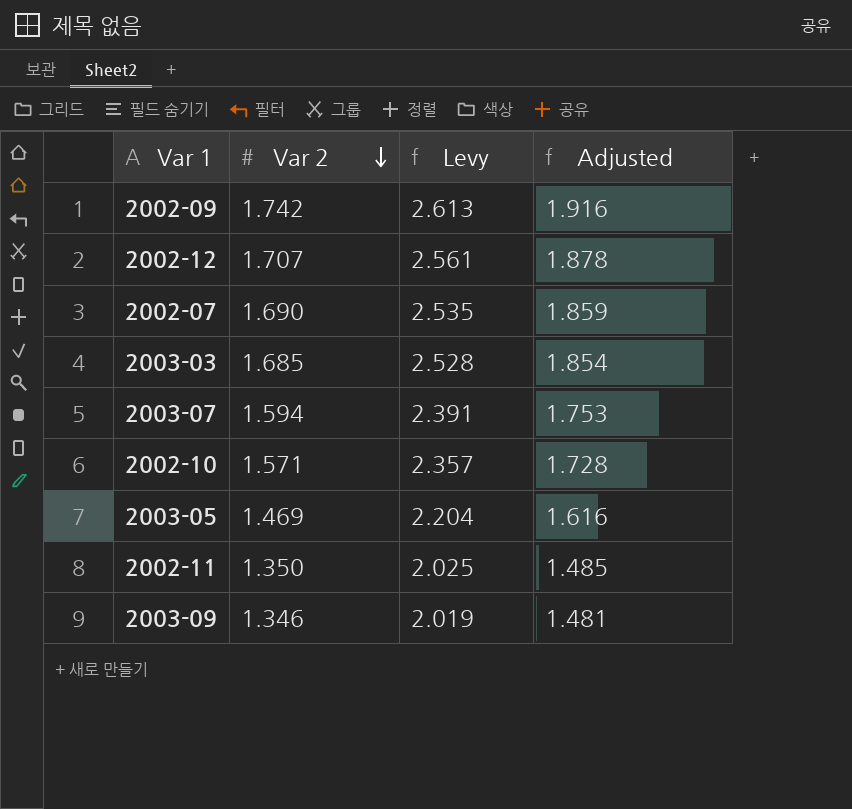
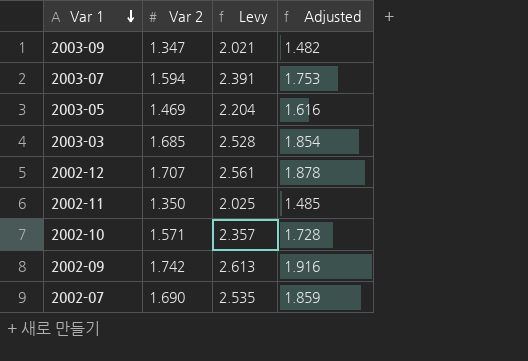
row order: Var 2 descending -> Var 1 descending
2003-09 | Var 2: 1.346 -> 1.347
2003-09 | Levy: 2.019 -> 2.021
2003-09 | Adjusted: 1.481 -> 1.482

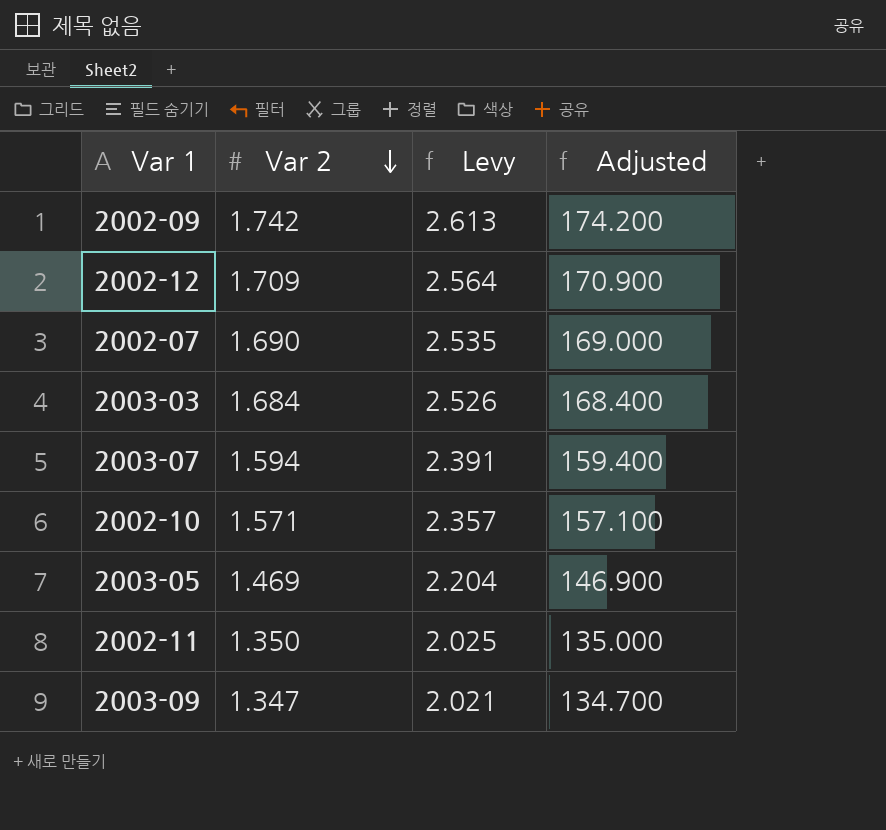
row order: Var 1 descending -> Var 2 descending
column Adjusted | formula: [Var 2] * 1.1 -> [Var 2] * 100
2002-12 | Var 2: 1.707 -> 1.709
2002-12 | Levy: 2.561 -> 2.564
2003-03 | Var 2: 1.685 -> 1.684
2003-03 | Levy: 2.528 -> 2.526

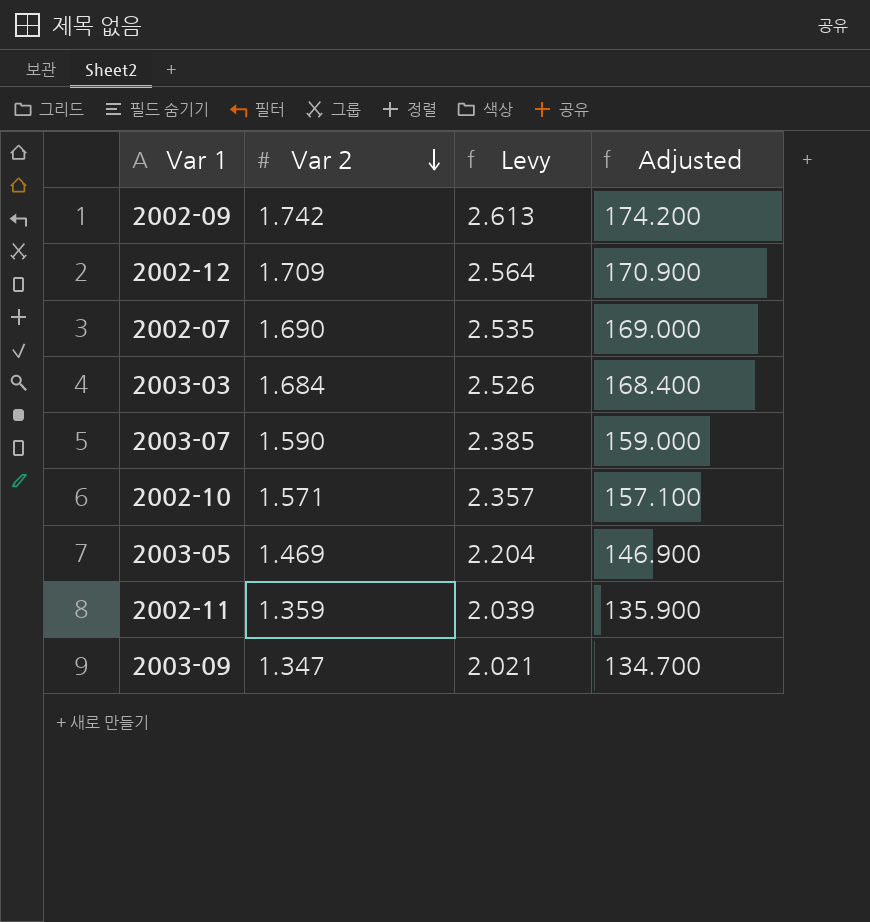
2003-07 | Var 2: 1.594 -> 1.590
2003-07 | Levy: 2.391 -> 2.385
2003-07 | Adjusted: 159.400 -> 159.000
2002-11 | Var 2: 1.350 -> 1.359
2002-11 | Levy: 2.025 -> 2.039
2002-11 | Adjusted: 135.000 -> 135.900

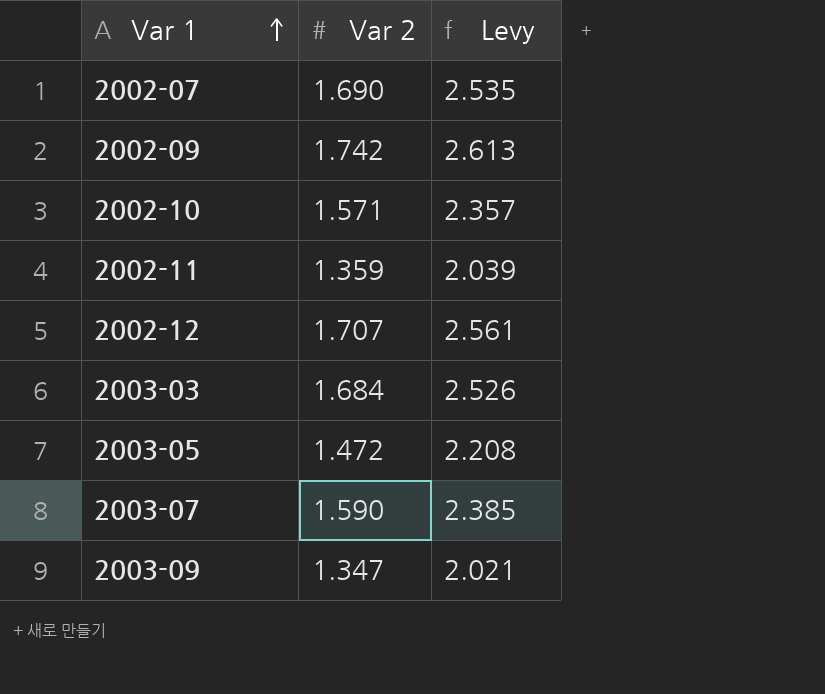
row order: Var 2 descending -> Var 1 ascending
column Adjusted | formula: [Var 2] * 100 -> none
2002-12 | Var 2: 1.709 -> 1.707
2002-12 | Levy: 2.564 -> 2.561
2003-05 | Var 2: 1.469 -> 1.472
2003-05 | Levy: 2.204 -> 2.208

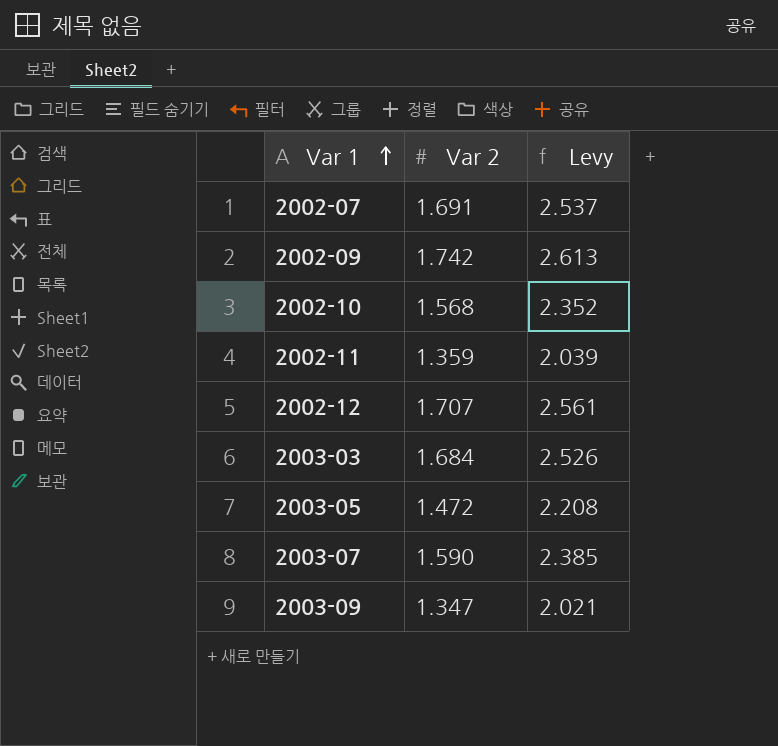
2002-07 | Var 2: 1.690 -> 1.691
2002-07 | Levy: 2.535 -> 2.537
2002-10 | Var 2: 1.571 -> 1.568
2002-10 | Levy: 2.357 -> 2.352

